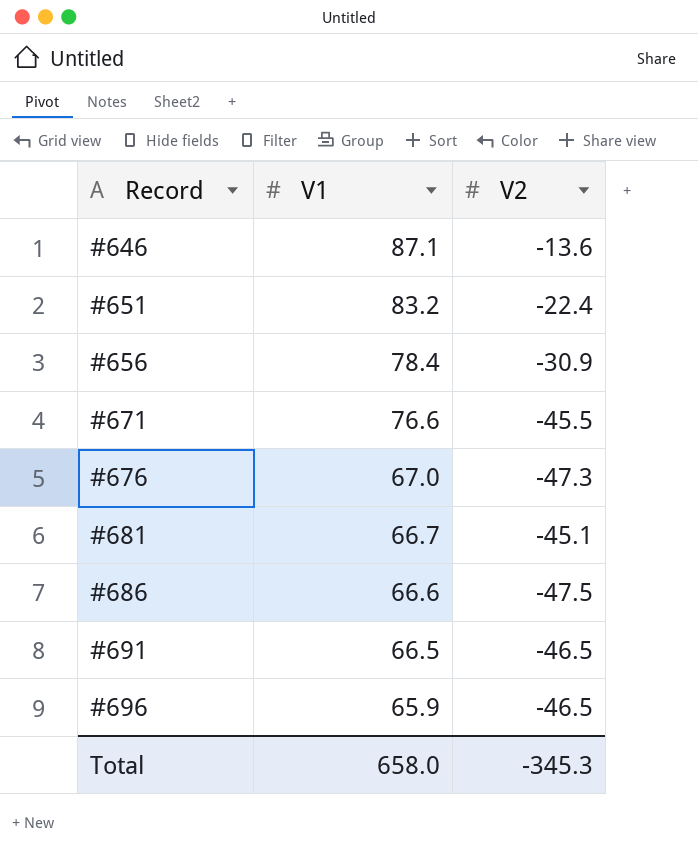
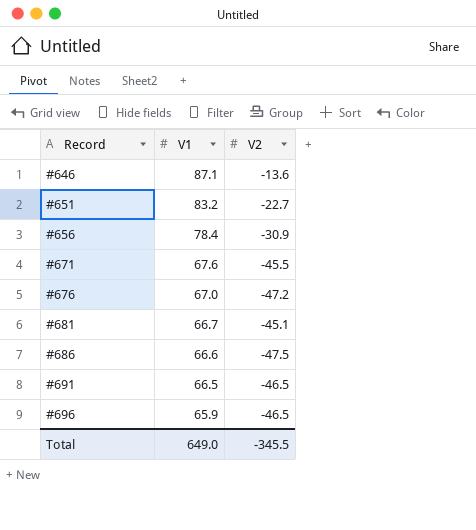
#651 | V2: -22.4 -> -22.7
#671 | V1: 76.6 -> 67.6
#676 | V2: -47.3 -> -47.2
Total | V1: 658.0 -> 649.0
Total | V2: -345.3 -> -345.5

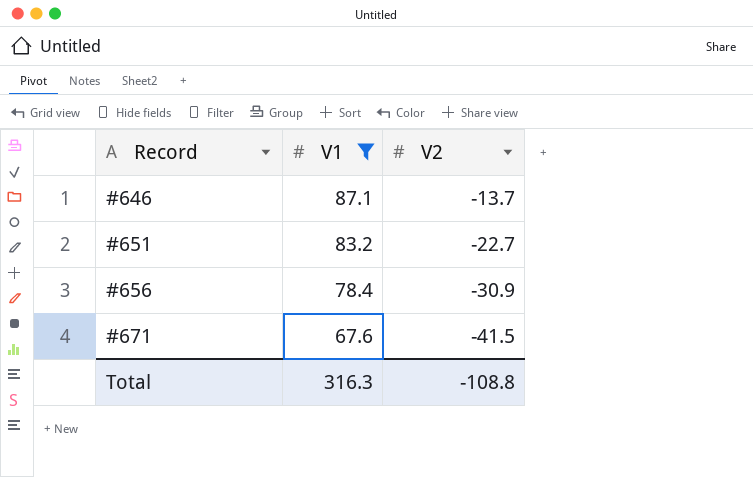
filter: none -> V1 >= 67.6
#646 | V2: -13.6 -> -13.7
#671 | V2: -45.5 -> -41.5
Total | V1: 649.0 -> 316.3
Total | V2: -345.5 -> -108.8

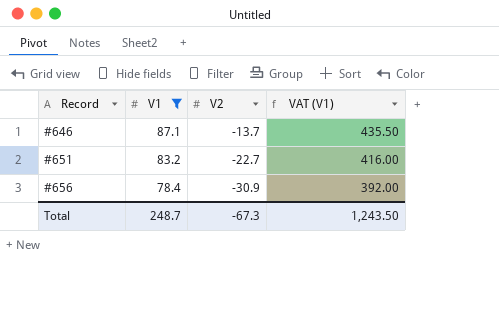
column VAT (V1) | formula: none -> [V1] * 5
row #671: 67.6 | -41.5 -> none
Total | V1: 316.3 -> 248.7
Total | V2: -108.8 -> -67.3

